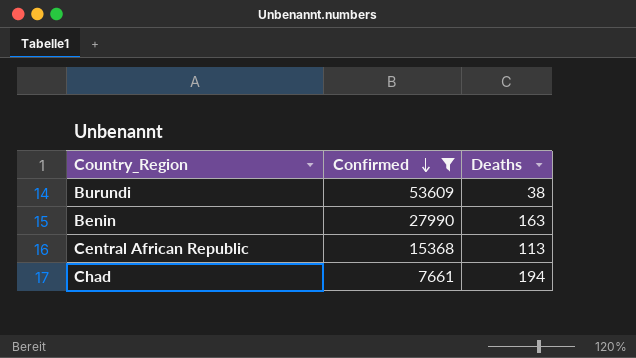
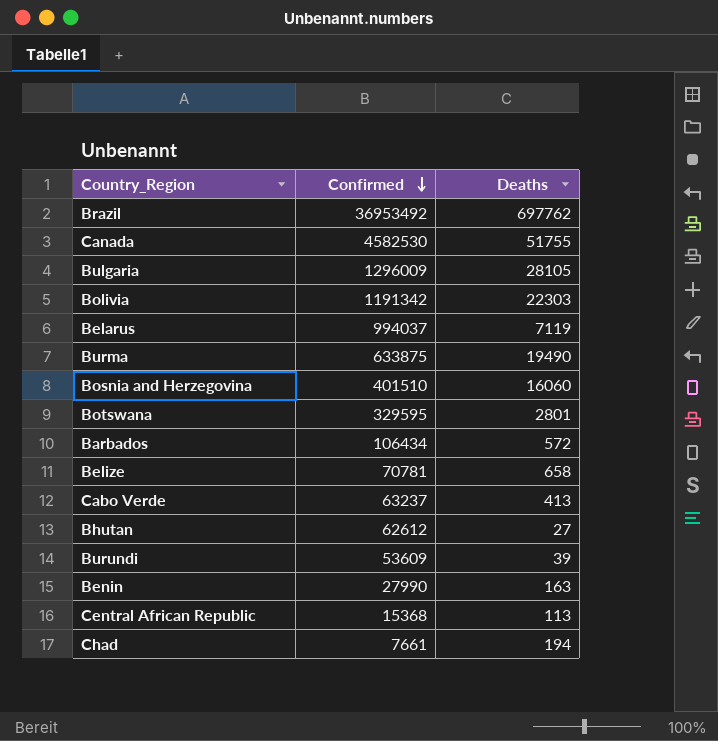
filter: Confirmed <= 53609 -> none
Burundi | Deaths: 38 -> 39

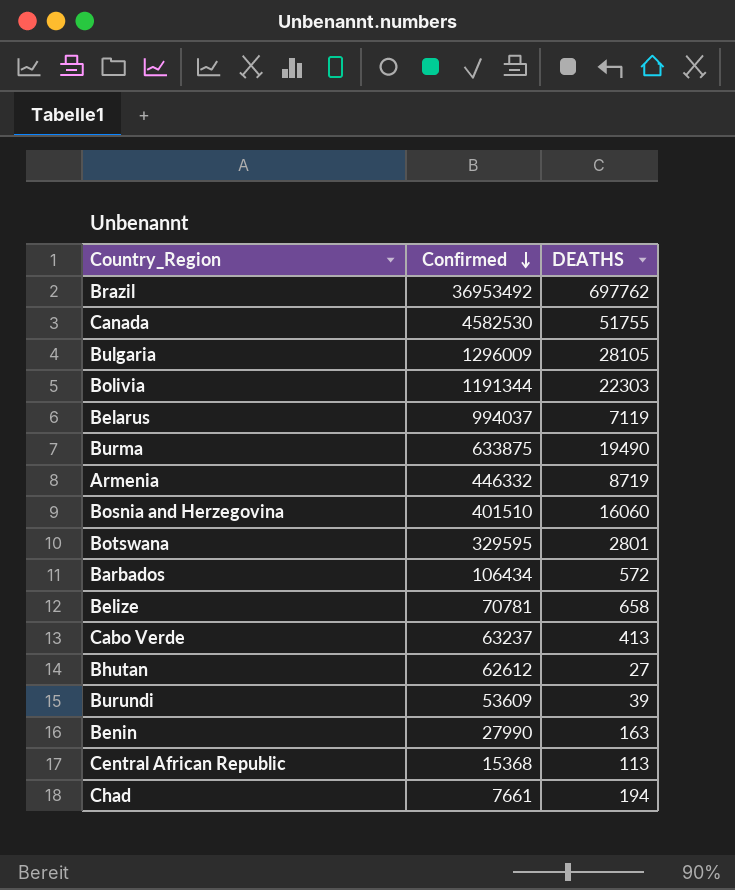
column name: Deaths -> DEATHS
Bolivia | Confirmed: 1191342 -> 1191344
row Armenia: none -> 446332 | 8719

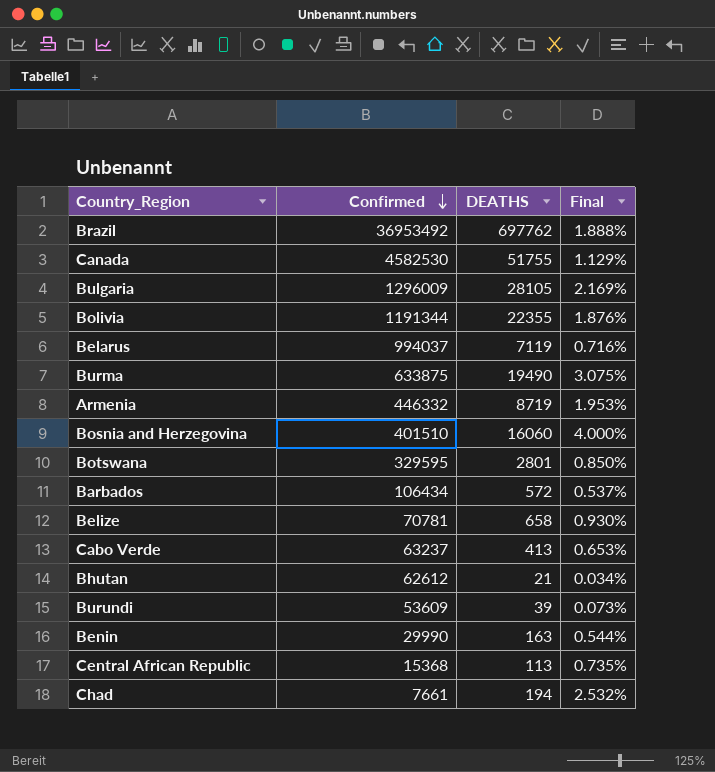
column Final | formula: none -> [DEATHS] / [Confirmed]
Bolivia | DEATHS: 22303 -> 22355
Bhutan | DEATHS: 27 -> 21
Benin | Confirmed: 27990 -> 29990

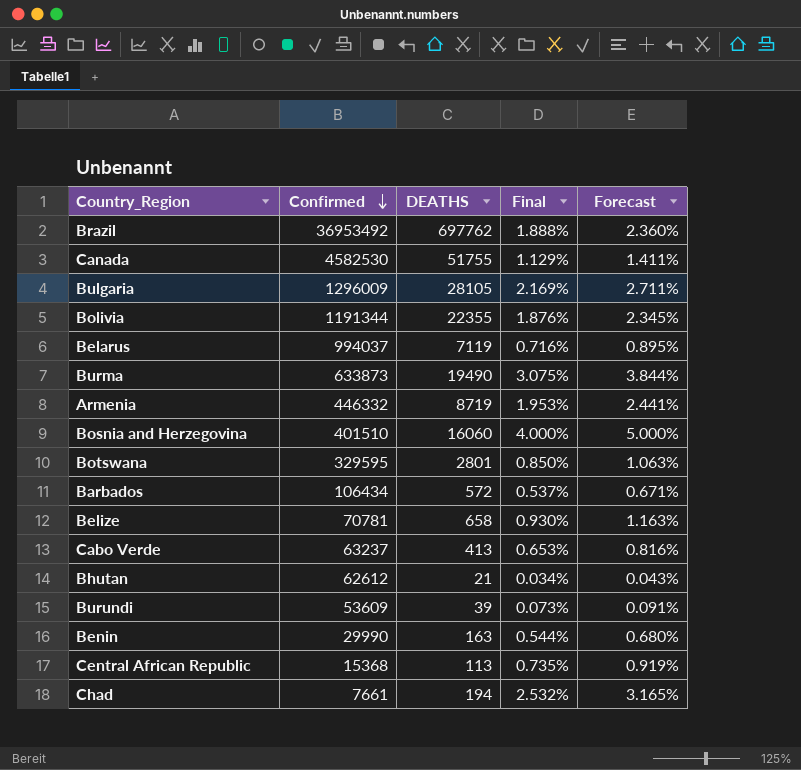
column Forecast | formula: none -> [Final] * 1.25
Burma | Confirmed: 633875 -> 633873

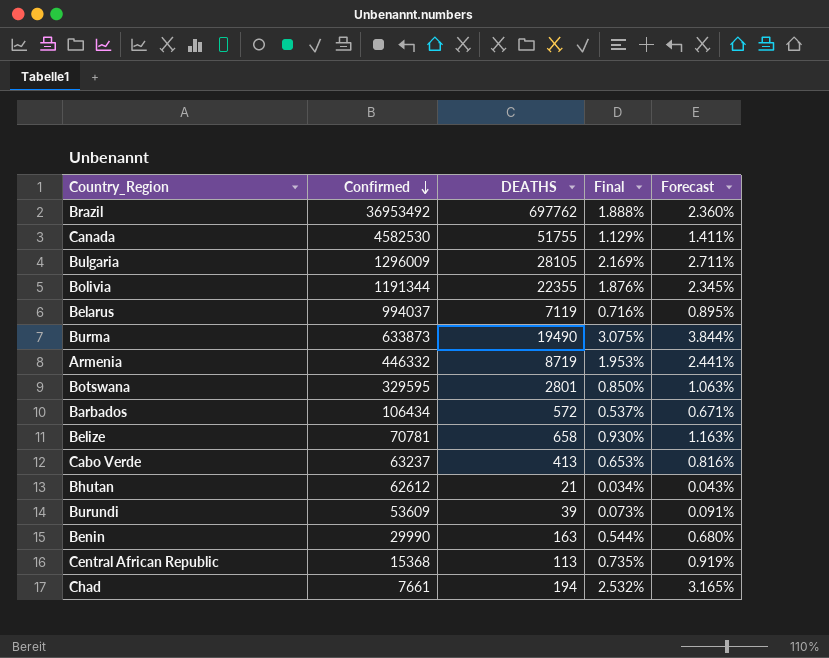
row Bosnia and Herzegovina: 401510 | 16060 | 4.000% | 5.000% -> none

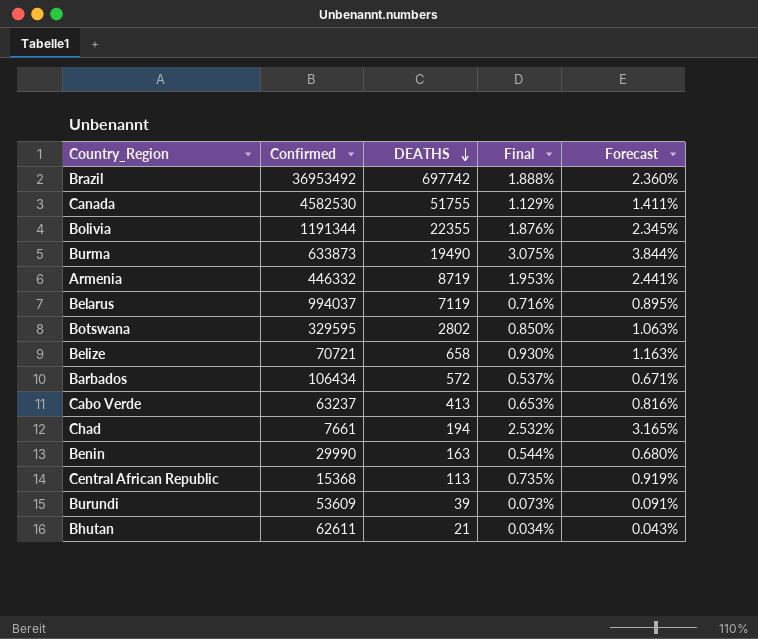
row order: Confirmed descending -> DEATHS descending
row Bulgaria: 1296009 | 28105 | 2.169% | 2.711% -> none
Brazil | DEATHS: 697762 -> 697742
Botswana | DEATHS: 2801 -> 2802
Belize | Confirmed: 70781 -> 70721
Bhutan | Confirmed: 62612 -> 62611

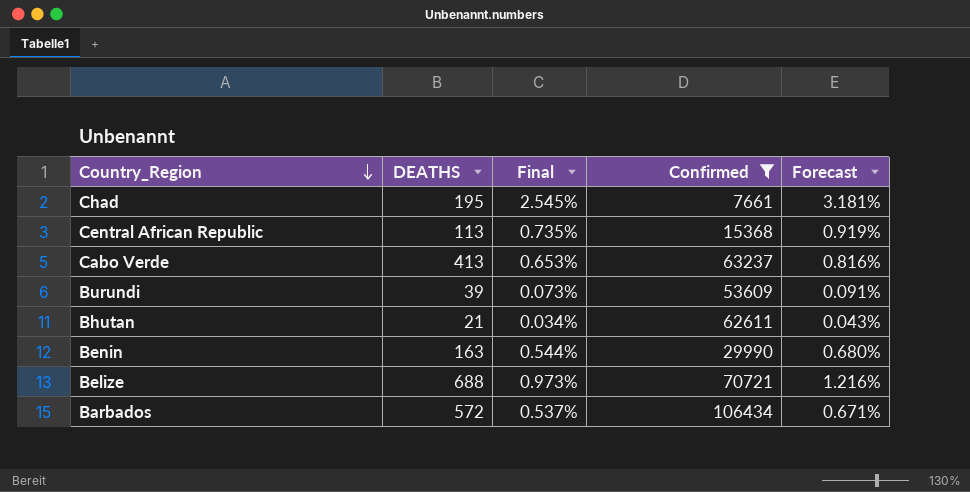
filter: none -> Confirmed <= 106434
row order: DEATHS descending -> Country_Region descending
column Confirmed | position: 2 -> 4
Chad | DEATHS: 194 -> 195
Chad | Final: 2.532% -> 2.545%
Chad | Forecast: 3.165% -> 3.181%
Belize | DEATHS: 658 -> 688
Belize | Final: 0.930% -> 0.973%
Belize | Forecast: 1.163% -> 1.216%

